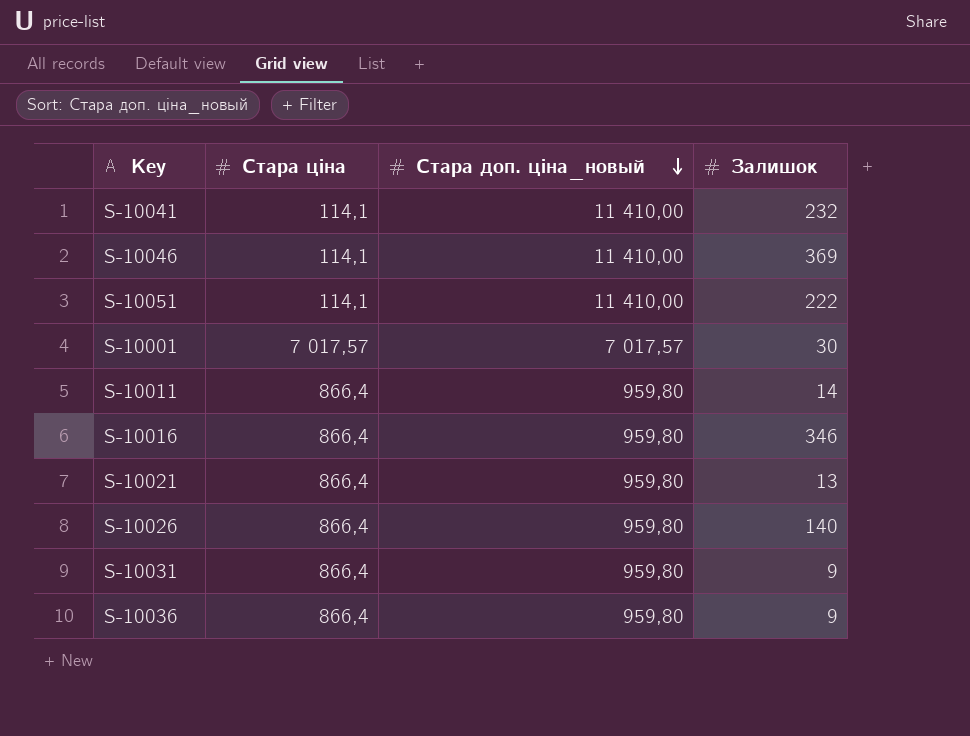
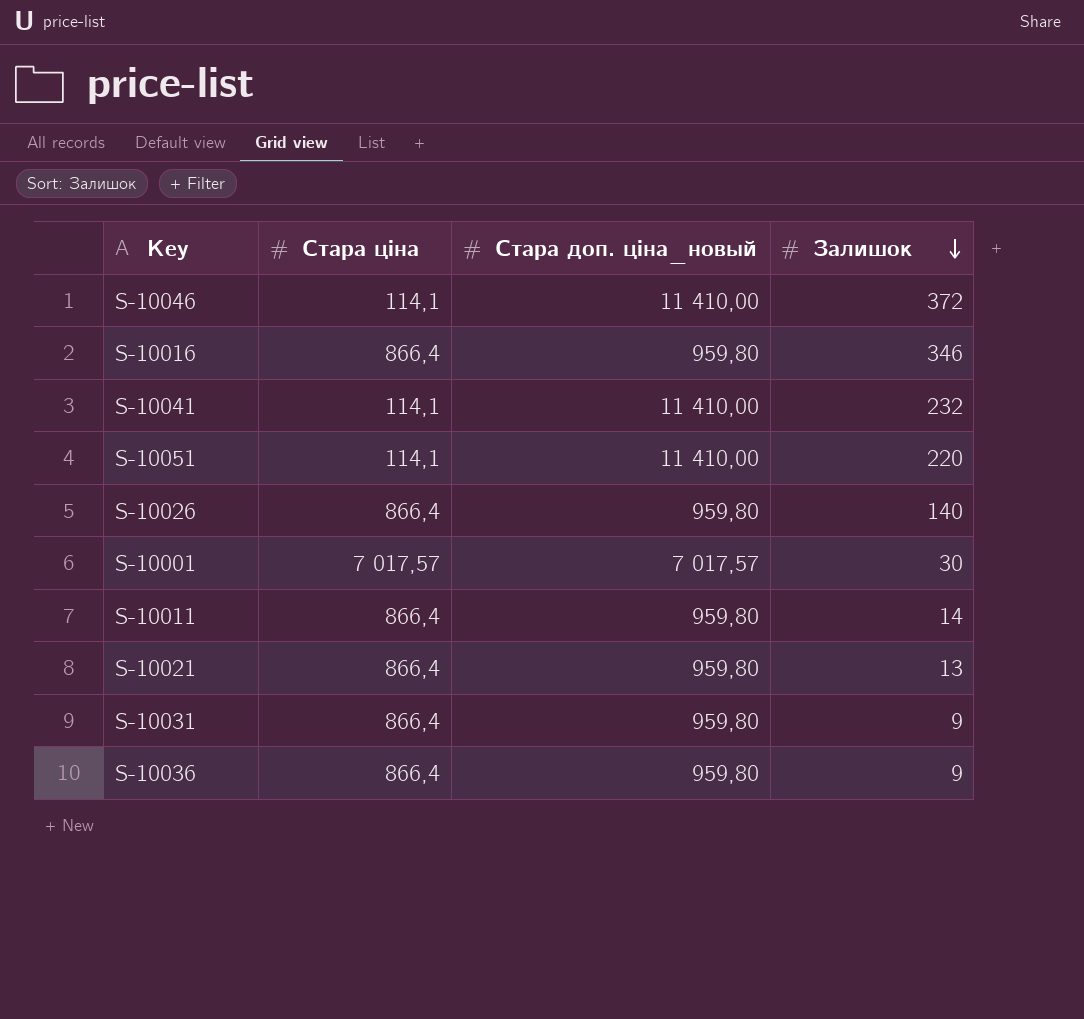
row order: Стара доп. ціна_новый descending -> Залишок descending
S-10046 | Залишок: 369 -> 372
S-10051 | Залишок: 222 -> 220

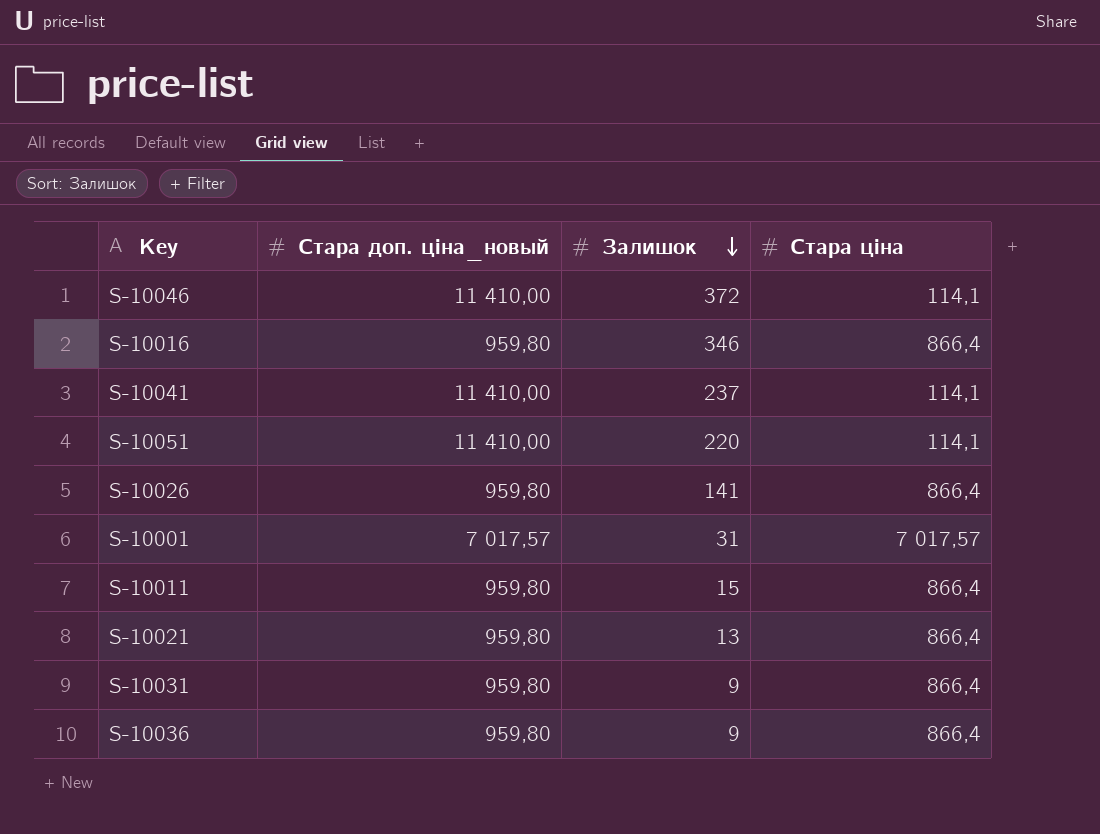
column Стара ціна | position: 2 -> 4
S-10041 | Залишок: 232 -> 237
S-10026 | Залишок: 140 -> 141
S-10001 | Залишок: 30 -> 31
S-10011 | Залишок: 14 -> 15

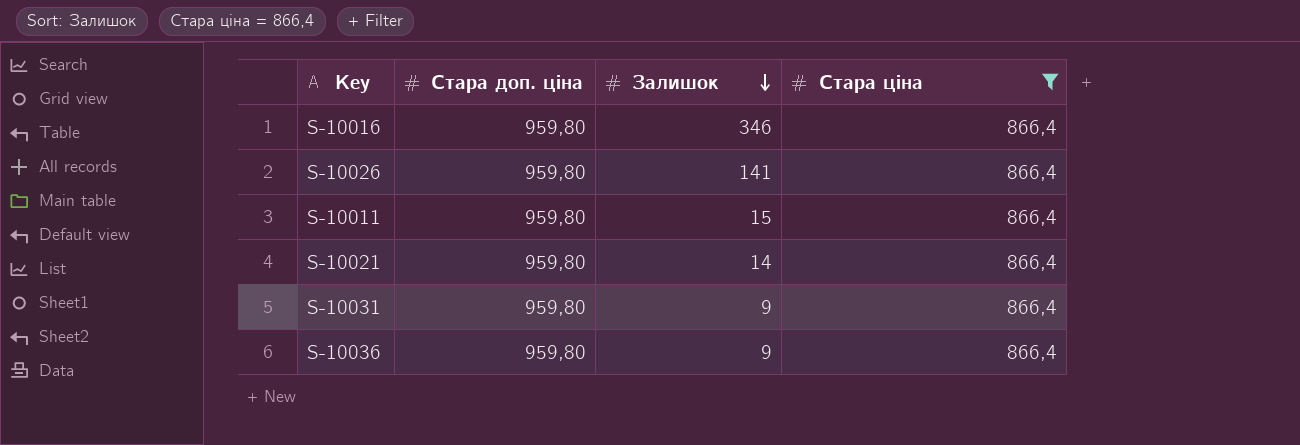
filter: none -> Стара ціна = 866,4
column name: Стара доп. ціна_новый -> Стара доп. ціна
S-10021 | Залишок: 13 -> 14

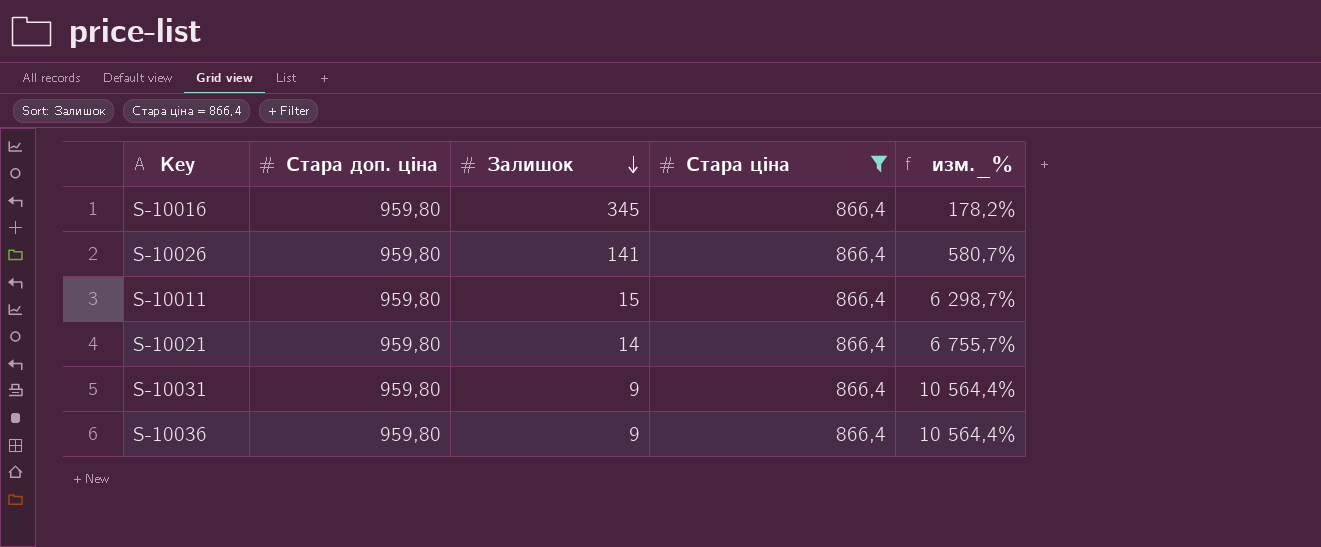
column изм._% | formula: none -> ([Стара доп. ціна] - [Залишок]) / [Залишок]
S-10016 | Залишок: 346 -> 345

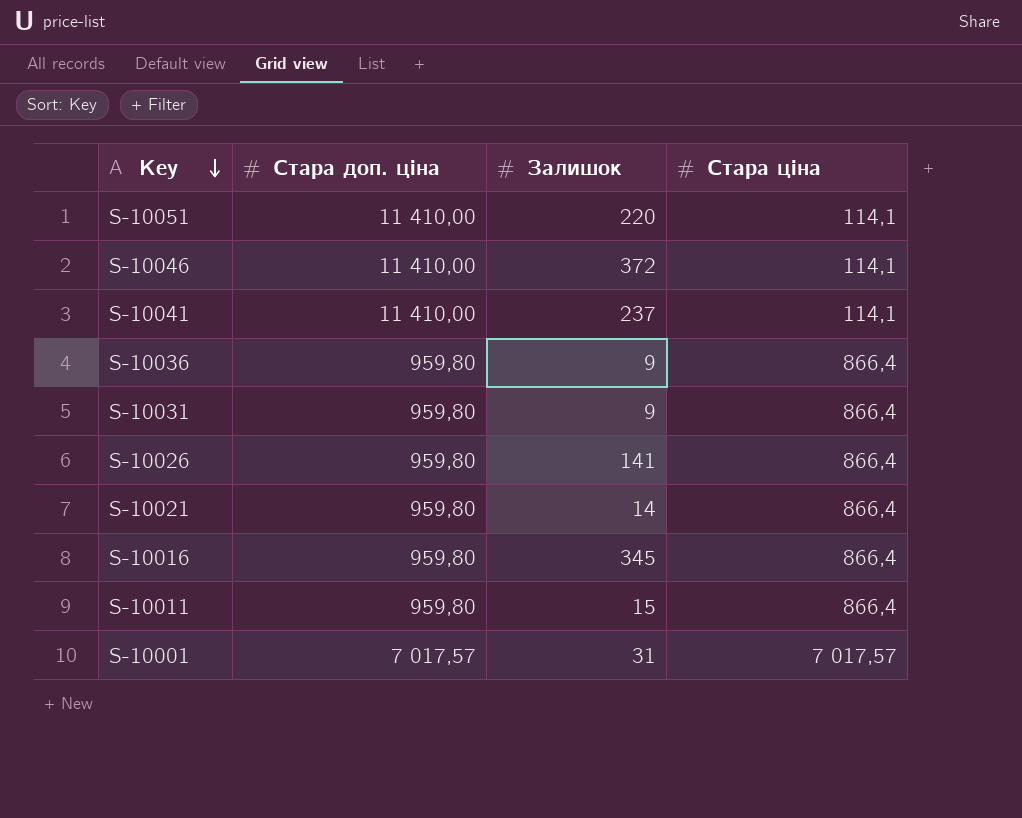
filter: Стара ціна = 866,4 -> none
row order: Залишок descending -> Key descending
column изм._% | formula: ([Стара доп. ціна] - [Залишок]) / [Залишок] -> none

